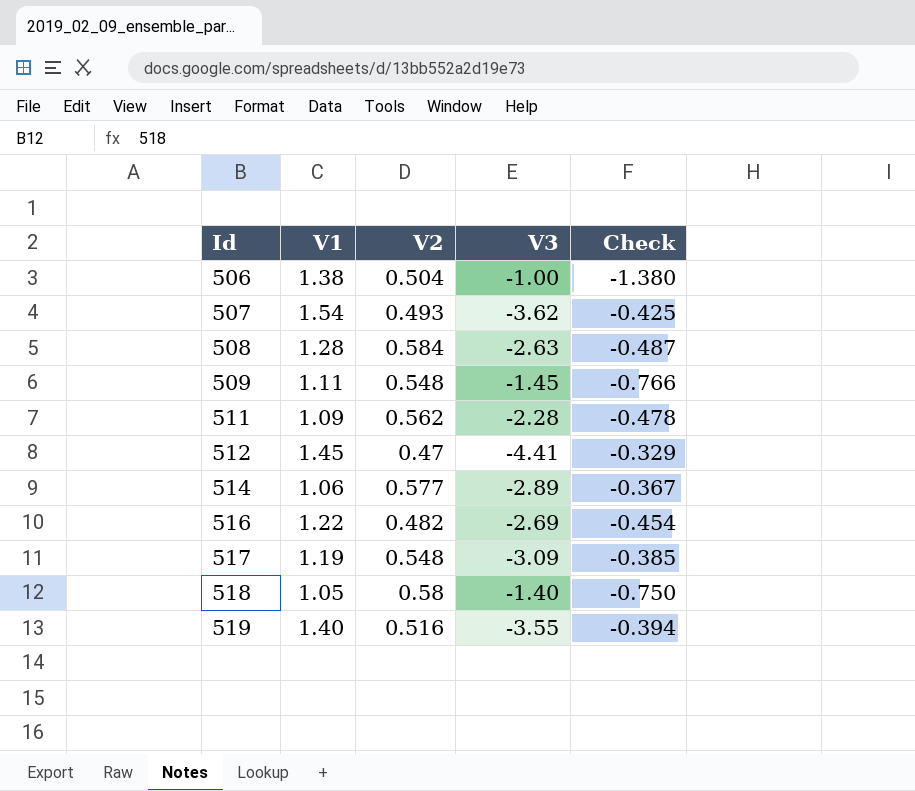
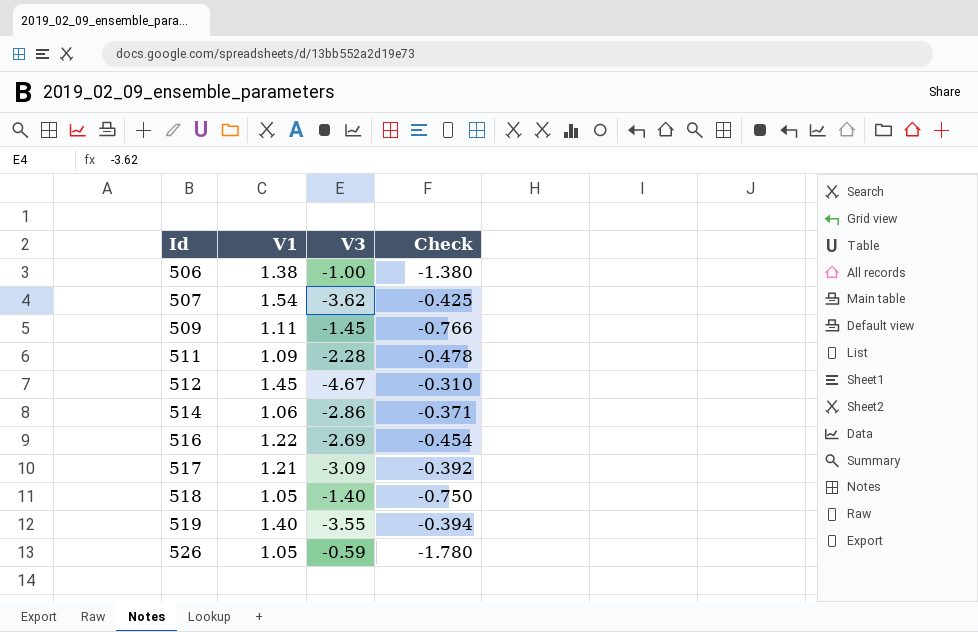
column V2 | position: 3 -> none
row 508: 1.28 | 0.584 | -2.63 | -0.487 -> none
512 | V3: -4.41 -> -4.67
512 | Check: -0.329 -> -0.310
514 | V3: -2.89 -> -2.86
514 | Check: -0.367 -> -0.371
517 | V1: 1.19 -> 1.21
517 | Check: -0.385 -> -0.392
row 526: none -> 1.05 | -0.59 | -1.780

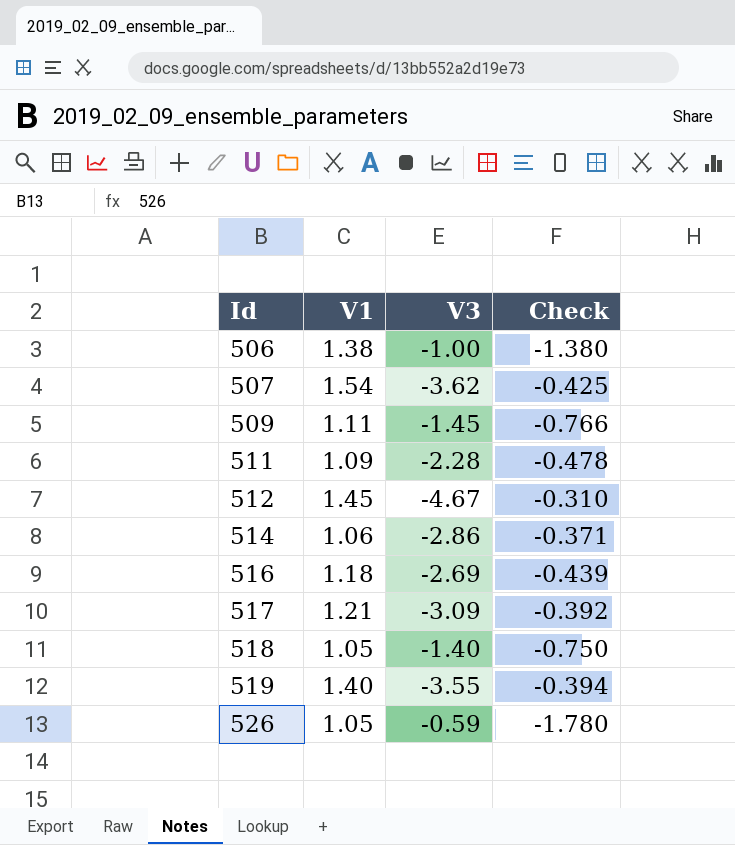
516 | V1: 1.22 -> 1.18
516 | Check: -0.454 -> -0.439

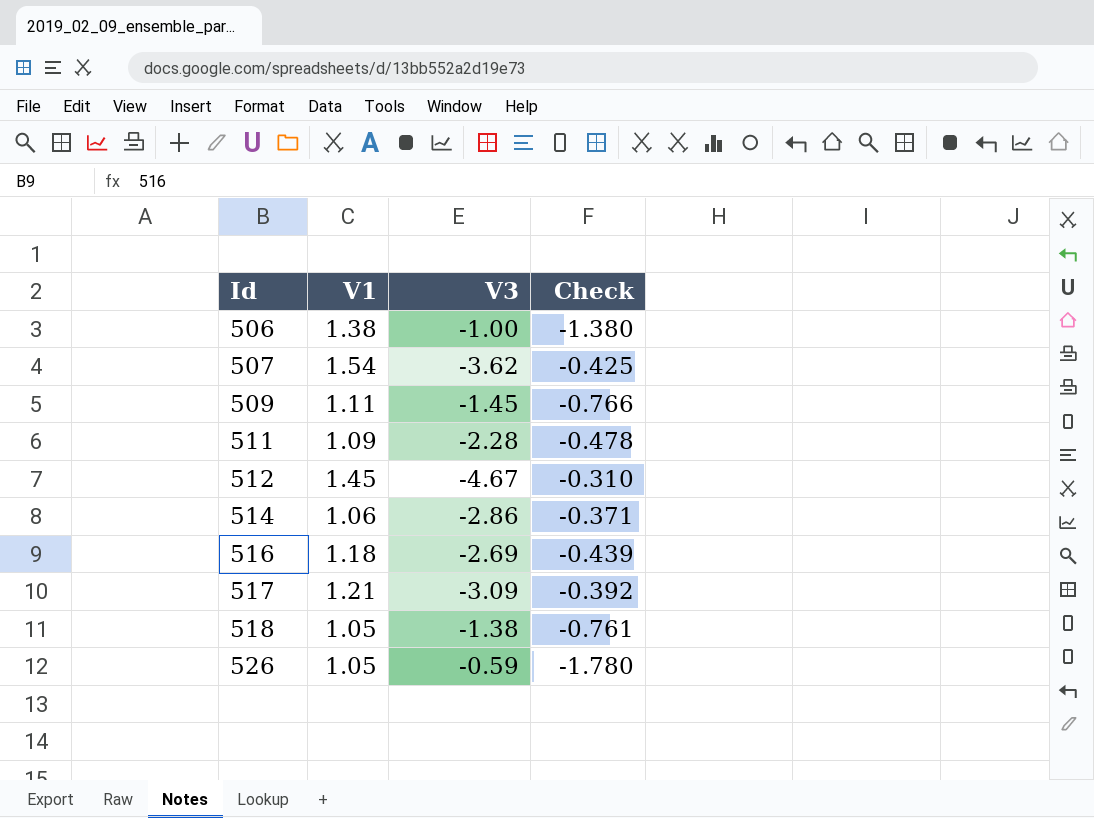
row 519: 1.40 | -3.55 | -0.394 -> none
518 | V3: -1.40 -> -1.38
518 | Check: -0.750 -> -0.761

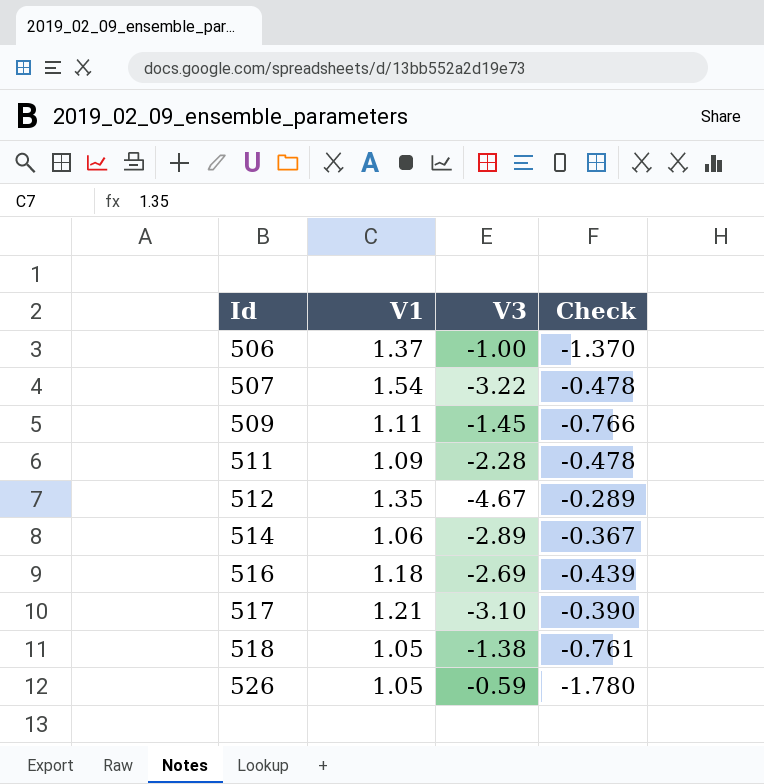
506 | V1: 1.38 -> 1.37
506 | Check: -1.380 -> -1.370
507 | V3: -3.62 -> -3.22
507 | Check: -0.425 -> -0.478
512 | V1: 1.45 -> 1.35
512 | Check: -0.310 -> -0.289
514 | V3: -2.86 -> -2.89
514 | Check: -0.371 -> -0.367
517 | V3: -3.09 -> -3.10
517 | Check: -0.392 -> -0.390

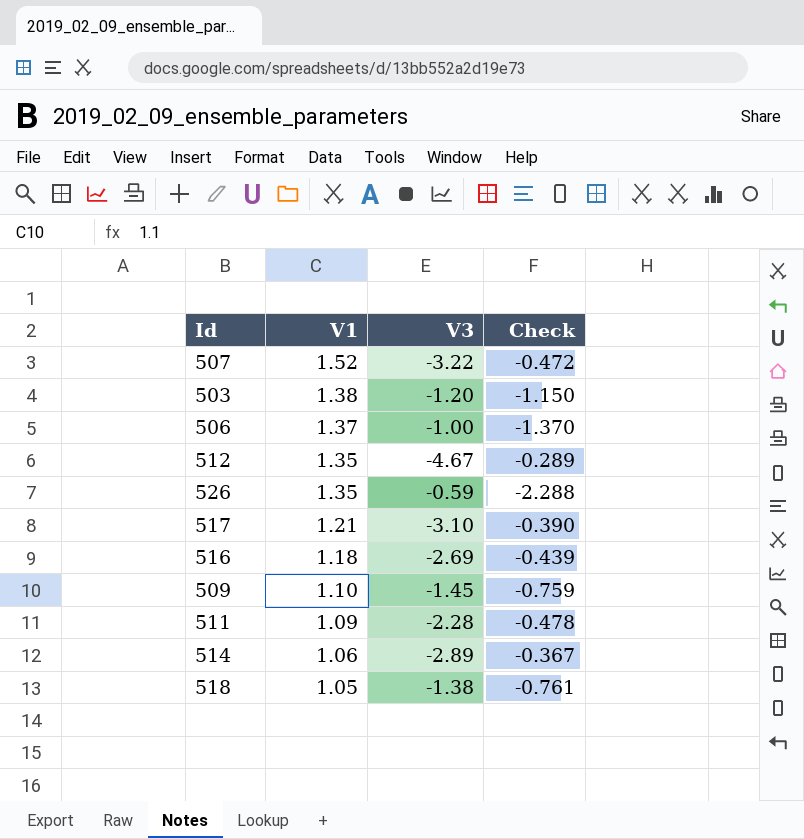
row order: Id ascending -> V1 descending
507 | V1: 1.54 -> 1.52
507 | Check: -0.478 -> -0.472
row 503: none -> 1.38 | -1.20 | -1.150
526 | V1: 1.05 -> 1.35
526 | Check: -1.780 -> -2.288
509 | V1: 1.11 -> 1.10
509 | Check: -0.766 -> -0.759

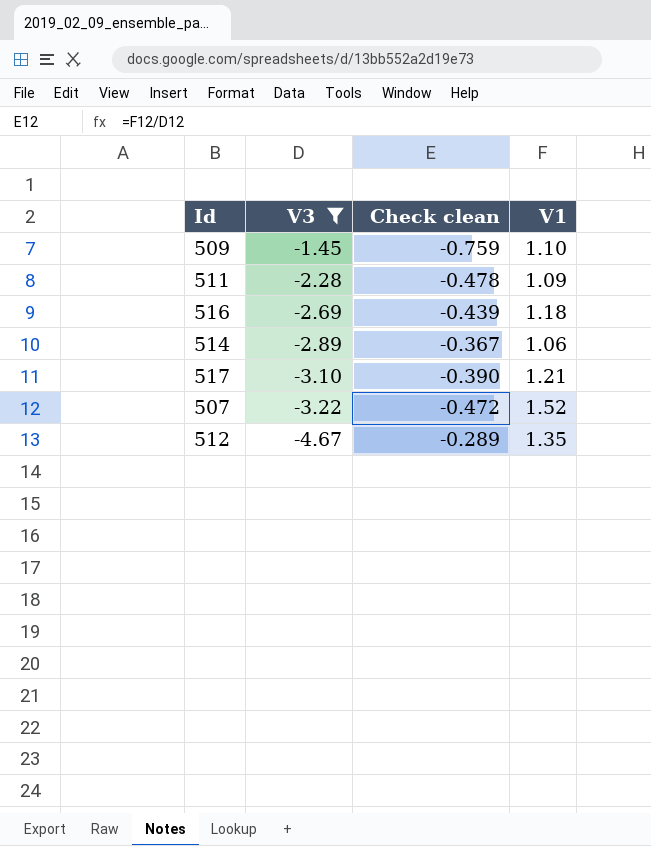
filter: none -> V3 <= -1.45
row order: V1 descending -> V3 descending
column name: Check -> Check clean
column V1 | position: 2 -> 4

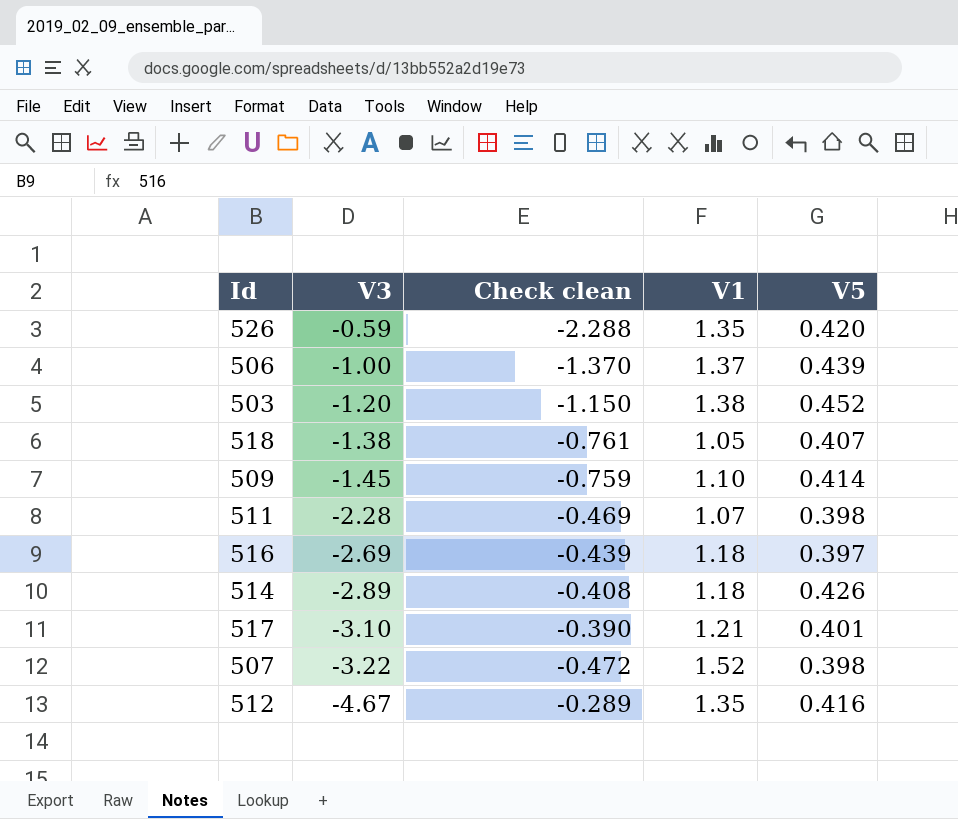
filter: V3 <= -1.45 -> none
column V5 | position: none -> 5
511 | Check clean: -0.478 -> -0.469
511 | V1: 1.09 -> 1.07
514 | Check clean: -0.367 -> -0.408
514 | V1: 1.06 -> 1.18

